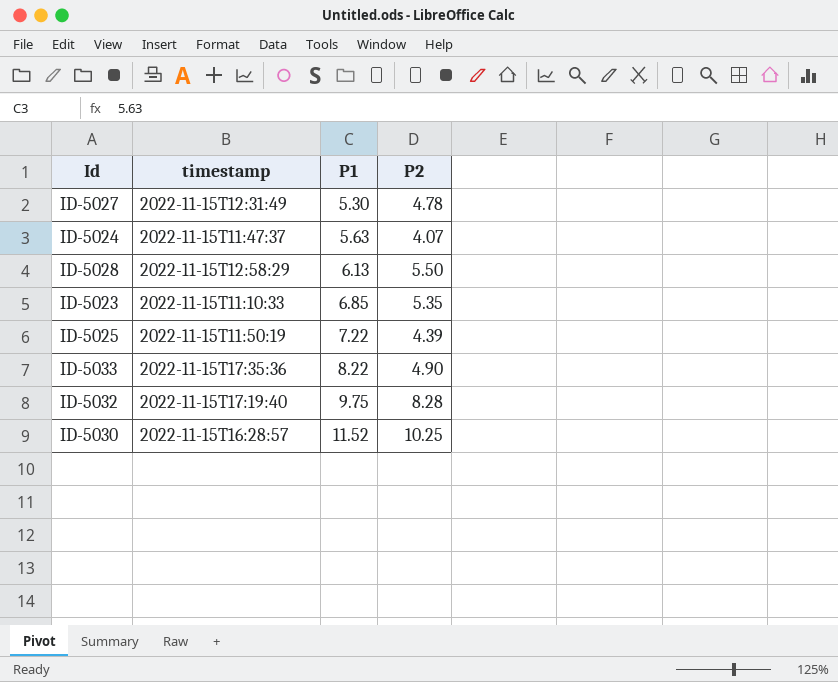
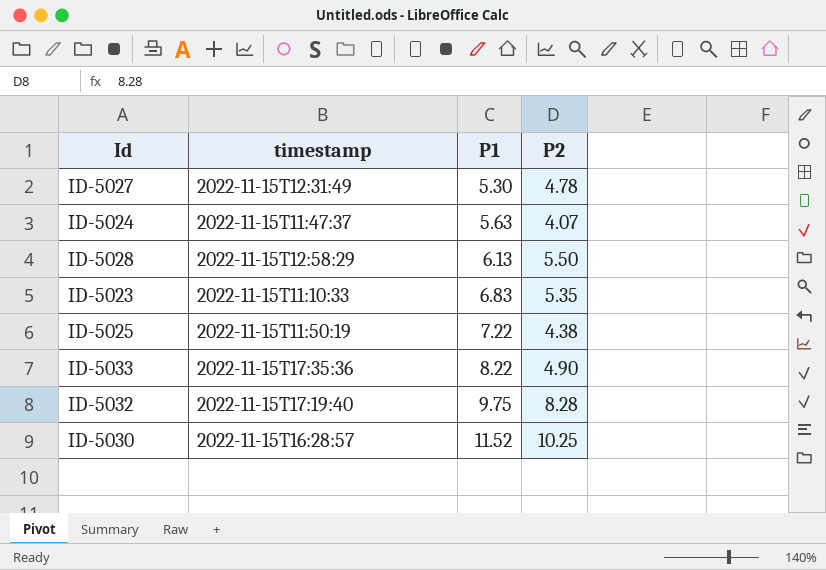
ID-5023 | P1: 6.85 -> 6.83
ID-5025 | P2: 4.39 -> 4.38

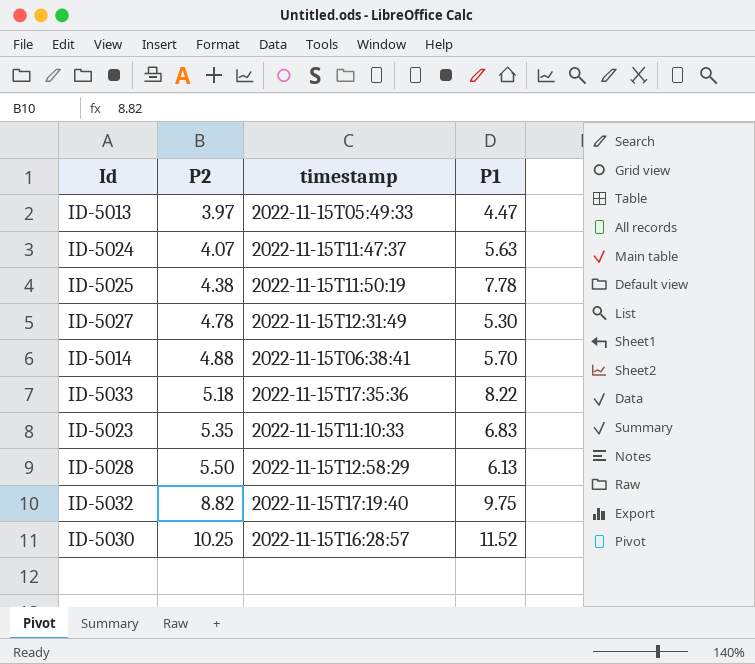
row order: P1 ascending -> P2 ascending
column P2 | position: 4 -> 2
row ID-5013: none -> 3.97 | 2022-11-15T05:49:33 | 4.47
ID-5025 | P1: 7.22 -> 7.78
row ID-5014: none -> 4.88 | 2022-11-15T06:38:41 | 5.70
ID-5033 | P2: 4.90 -> 5.18
ID-5032 | P2: 8.28 -> 8.82

